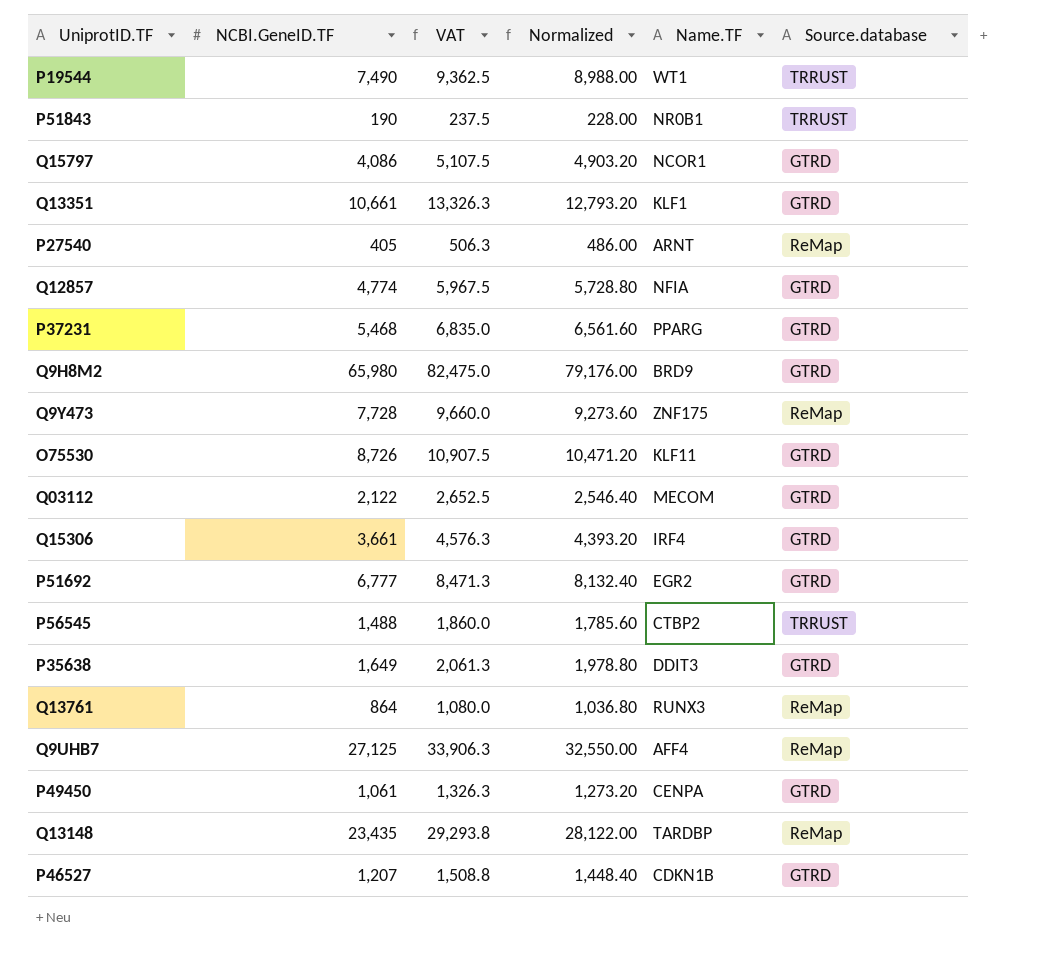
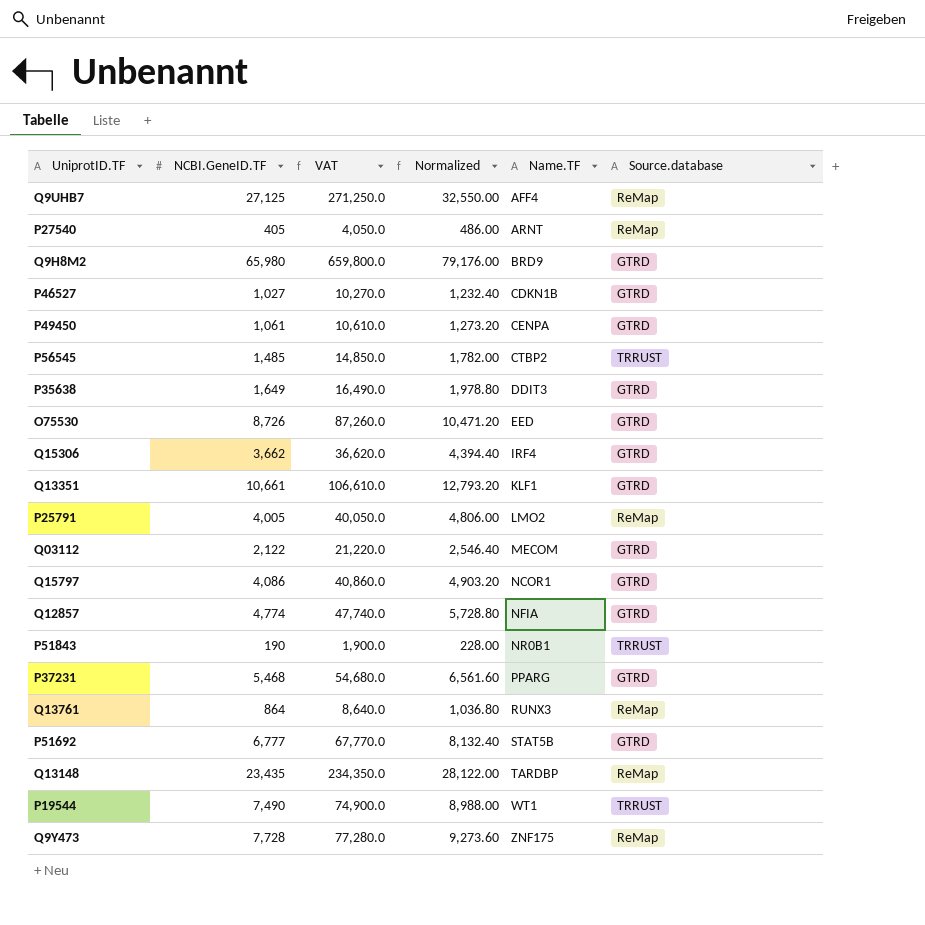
row order: none -> Name.TF ascending
column VAT | formula: [NCBI.GeneID.TF] * 1.25 -> [NCBI.GeneID.TF] * 10
P46527 | NCBI.GeneID.TF: 1,207 -> 1,027
P46527 | Normalized: 1,448.40 -> 1,232.40
P56545 | NCBI.GeneID.TF: 1,488 -> 1,485
P56545 | Normalized: 1,785.60 -> 1,782.00
O75530 | Name.TF: KLF11 -> EED
Q15306 | NCBI.GeneID.TF: 3,661 -> 3,662
Q15306 | Normalized: 4,393.20 -> 4,394.40
row P25791: none -> 4,005 | 40,050.0 | 4,806.00 | LMO2 | ReMap
P51692 | Name.TF: EGR2 -> STAT5B

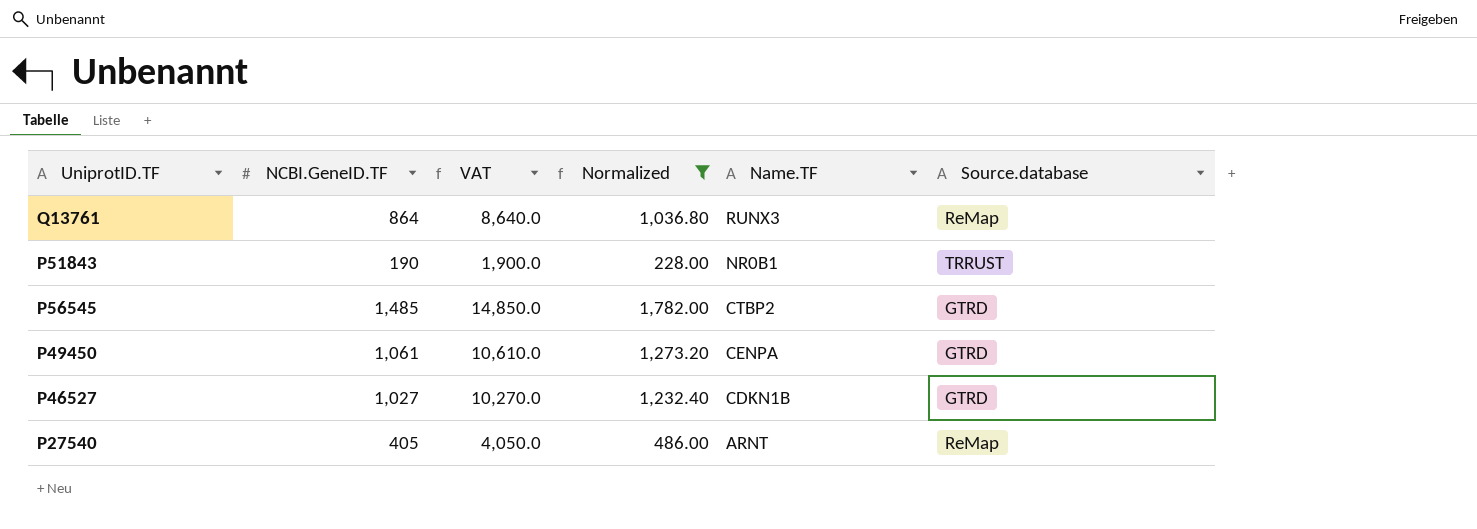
filter: none -> Normalized <= 1,782.00
row order: Name.TF ascending -> Name.TF descending
P56545 | Source.database: TRRUST -> GTRD

